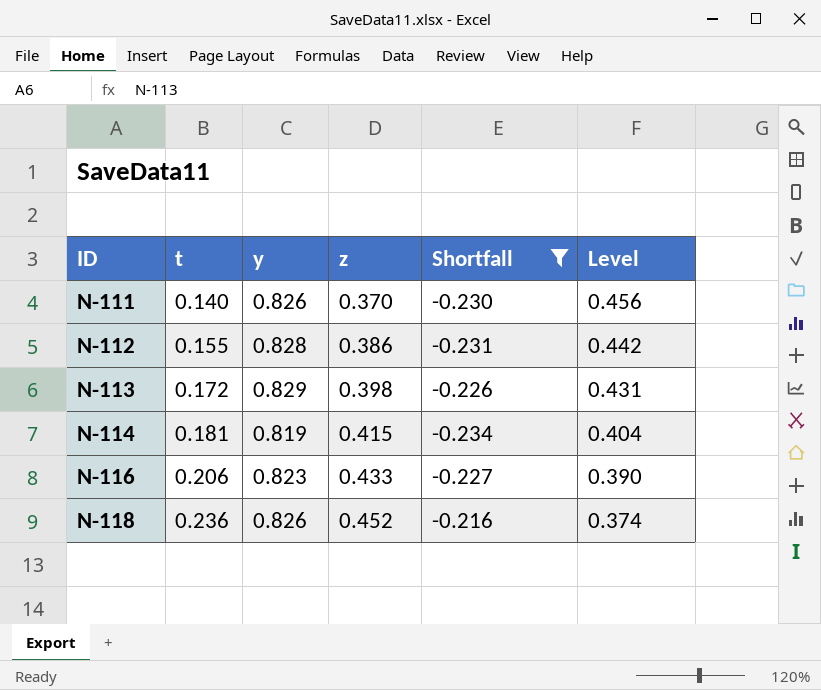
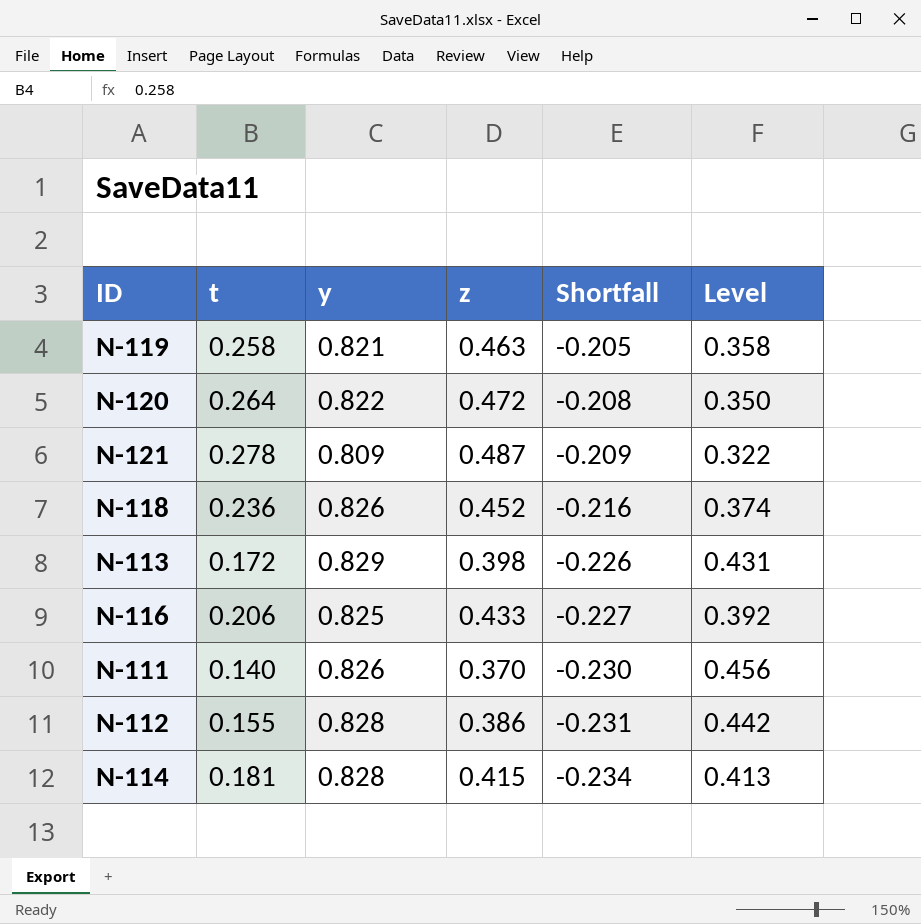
filter: Shortfall <= -0.216 -> none
row order: ID ascending -> Shortfall descending
N-116 | y: 0.823 -> 0.825
N-116 | Level: 0.390 -> 0.392
N-114 | y: 0.819 -> 0.828
N-114 | Level: 0.404 -> 0.413

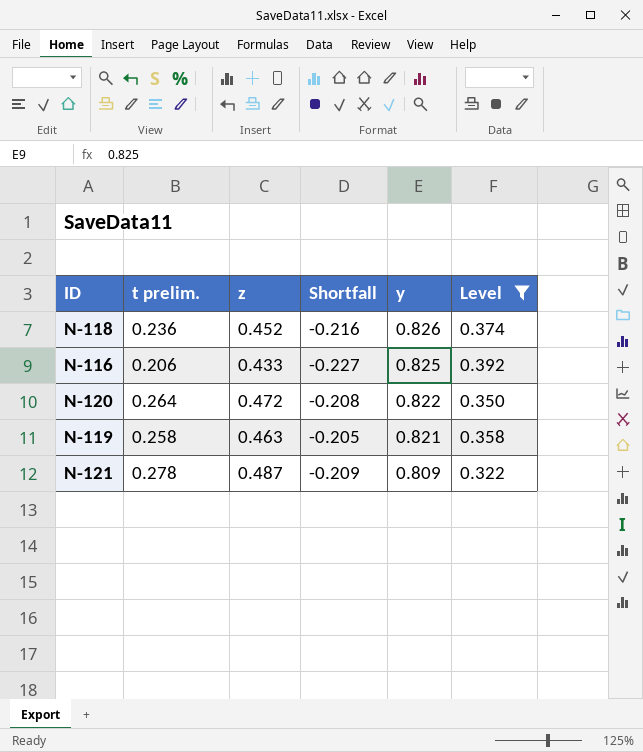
filter: none -> Level <= 0.392
row order: Shortfall descending -> y descending
column name: t -> t prelim.
column y | position: 3 -> 5

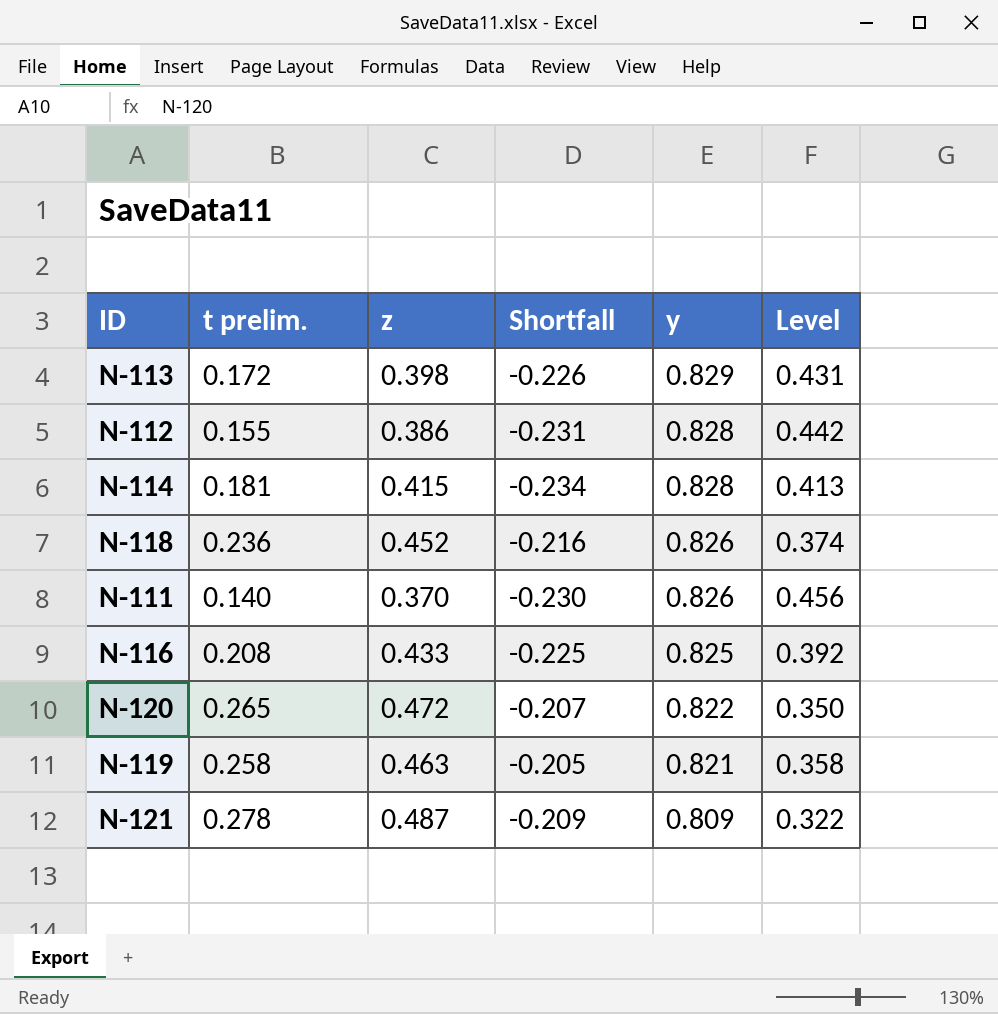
filter: Level <= 0.392 -> none
N-116 | t prelim.: 0.206 -> 0.208
N-116 | Shortfall: -0.227 -> -0.225
N-120 | t prelim.: 0.264 -> 0.265
N-120 | Shortfall: -0.208 -> -0.207

